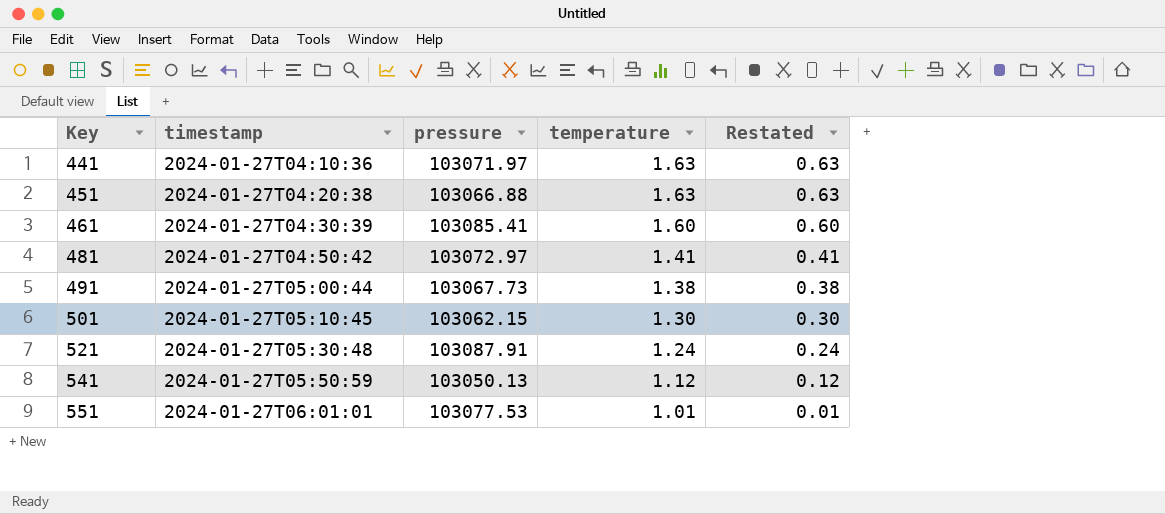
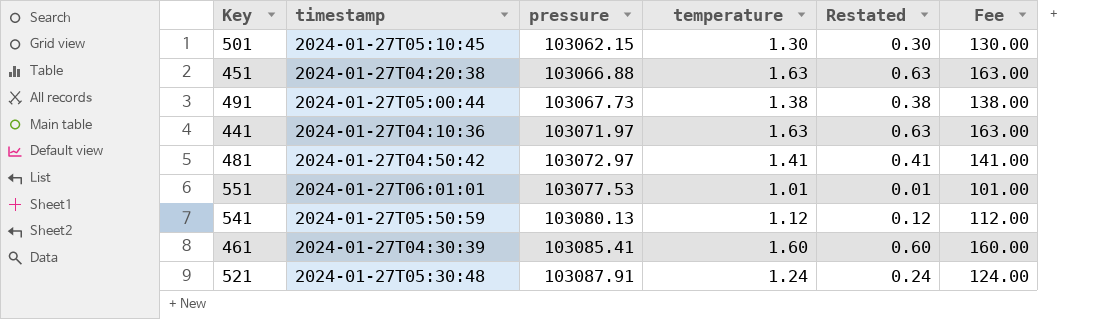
row order: Key ascending -> pressure ascending
column Fee | formula: none -> [temperature] * 100
541 | pressure: 103050.13 -> 103080.13

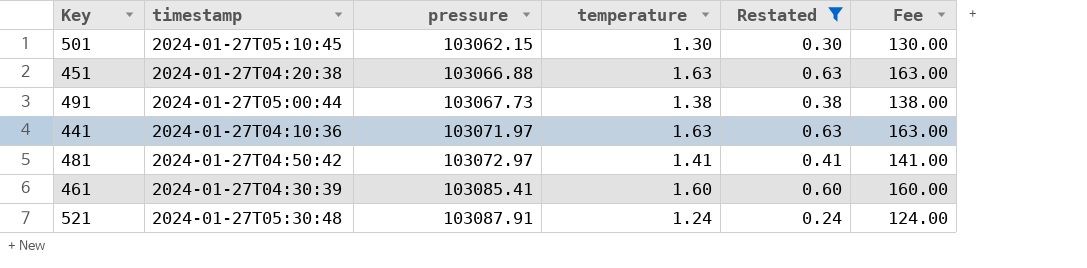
filter: none -> Restated >= 0.24

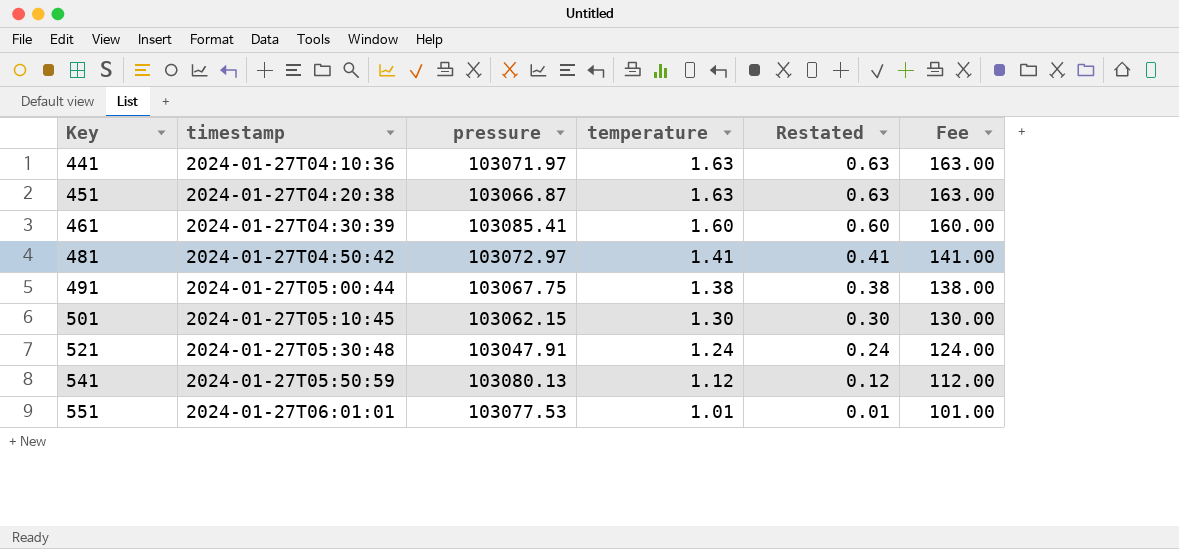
filter: Restated >= 0.24 -> none
row order: pressure ascending -> Key ascending
451 | pressure: 103066.88 -> 103066.87
491 | pressure: 103067.73 -> 103067.75
521 | pressure: 103087.91 -> 103047.91

